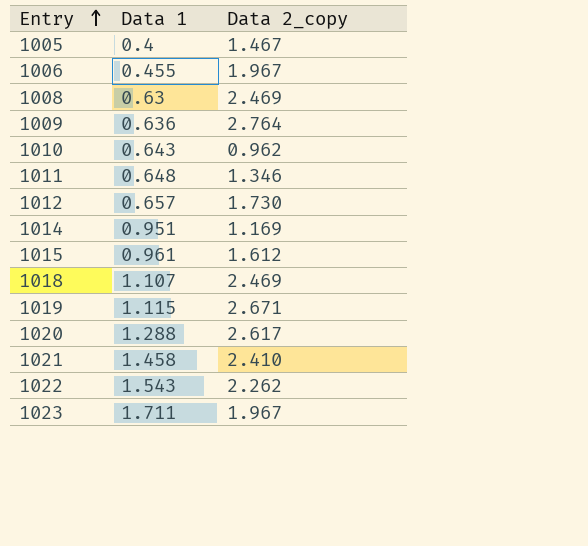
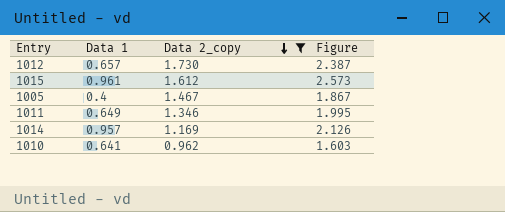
filter: none -> Data 2_copy <= 1.730
row order: Entry ascending -> Data 2_copy descending
column Figure | formula: none -> [Data 1] + [Data 2_copy]
1011 | Data 1: 0.648 -> 0.649
1014 | Data 1: 0.951 -> 0.957
1010 | Data 1: 0.643 -> 0.641

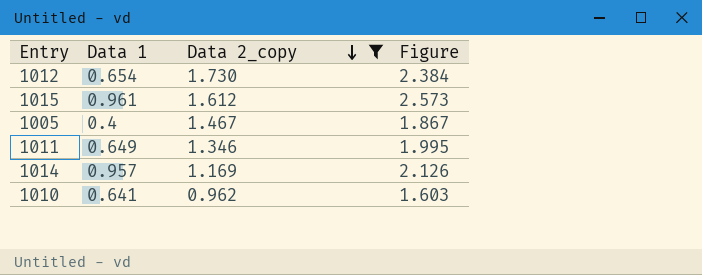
1012 | Data 1: 0.657 -> 0.654
1012 | Figure: 2.387 -> 2.384

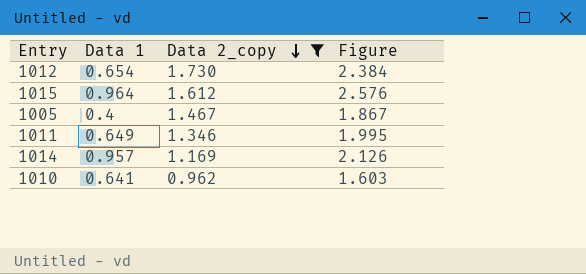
1015 | Data 1: 0.961 -> 0.964
1015 | Figure: 2.573 -> 2.576

